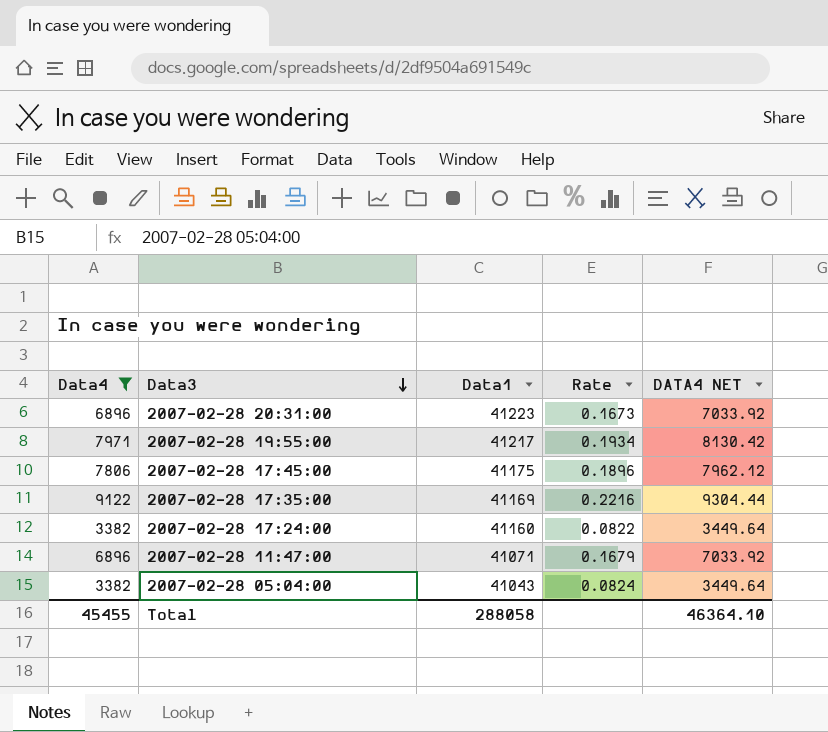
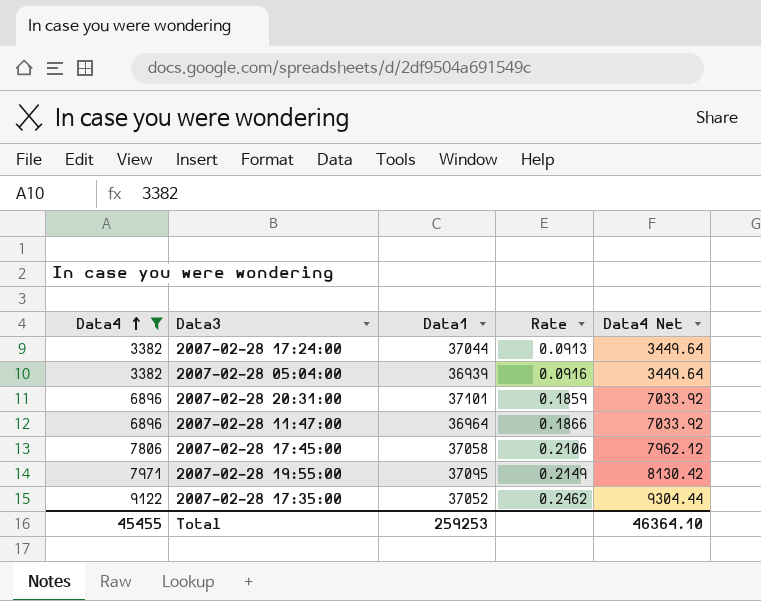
row order: Data3 descending -> Data4 ascending
column name: DATA4 NET -> Data4 Net
2007-02-28 17:24:00 | Data1: 41160 -> 37044
2007-02-28 17:24:00 | Rate: 0.0822 -> 0.0913
2007-02-28 05:04:00 | Data1: 41043 -> 36939
2007-02-28 05:04:00 | Rate: 0.0824 -> 0.0916
2007-02-28 20:31:00 | Data1: 41223 -> 37101
2007-02-28 20:31:00 | Rate: 0.1673 -> 0.1859
2007-02-28 11:47:00 | Data1: 41071 -> 36964
2007-02-28 11:47:00 | Rate: 0.1679 -> 0.1866
2007-02-28 17:45:00 | Data1: 41175 -> 37058
2007-02-28 17:45:00 | Rate: 0.1896 -> 0.2106
2007-02-28 19:55:00 | Data1: 41217 -> 37095
2007-02-28 19:55:00 | Rate: 0.1934 -> 0.2149
2007-02-28 17:35:00 | Data1: 41169 -> 37052
2007-02-28 17:35:00 | Rate: 0.2216 -> 0.2462
Total | Data1: 288058 -> 259253

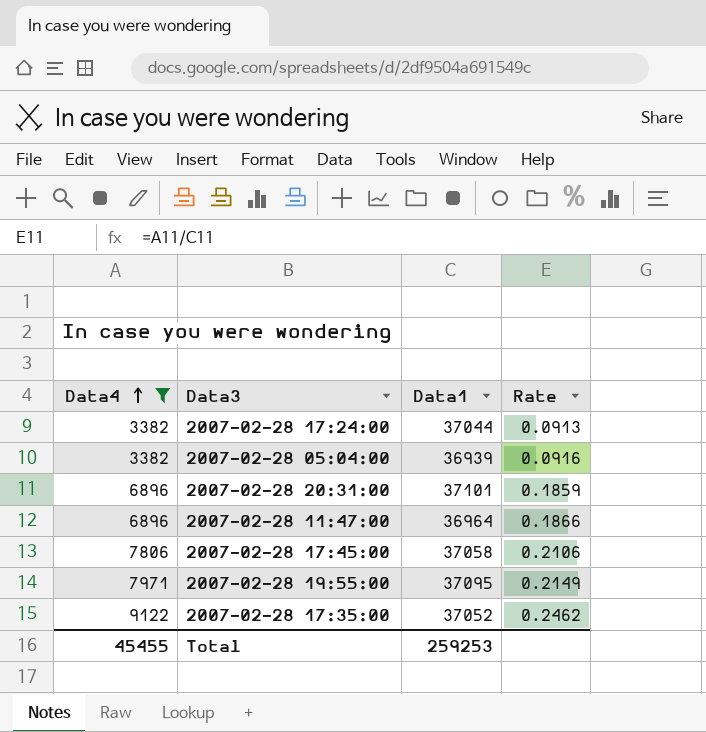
column Data4 Net | formula: [Data4] * 1.02 -> none

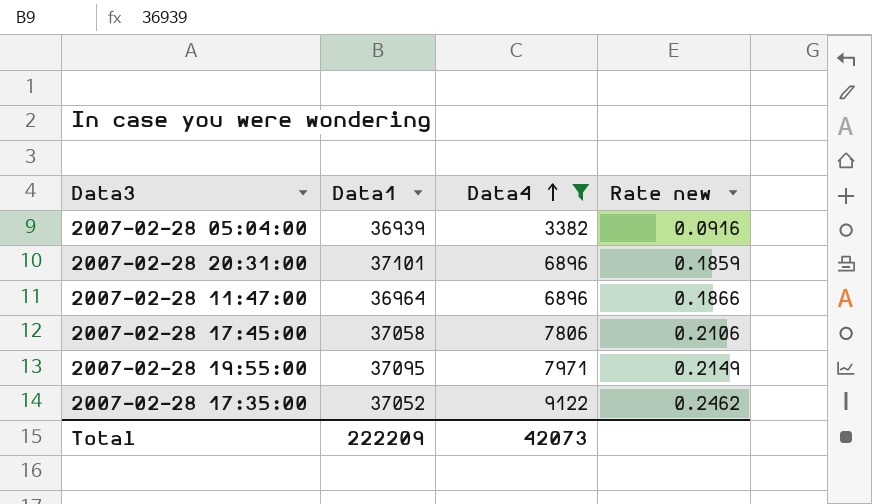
column Data4 | position: 1 -> 3
column name: Rate -> Rate new
row 2007-02-28 17:24:00: 3382 | 37044 | 0.0913 -> none
Total | Data1: 259253 -> 222209
Total | Data4: 45455 -> 42073

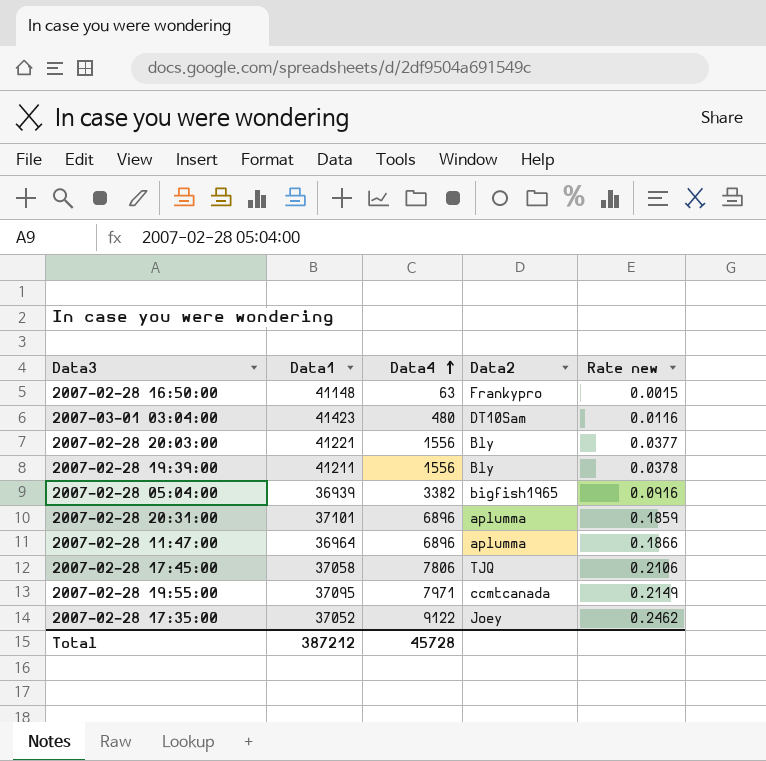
filter: Data4 >= 3382 -> none
column Data2 | position: none -> 4
Total | Data1: 222209 -> 387212
Total | Data4: 42073 -> 45728

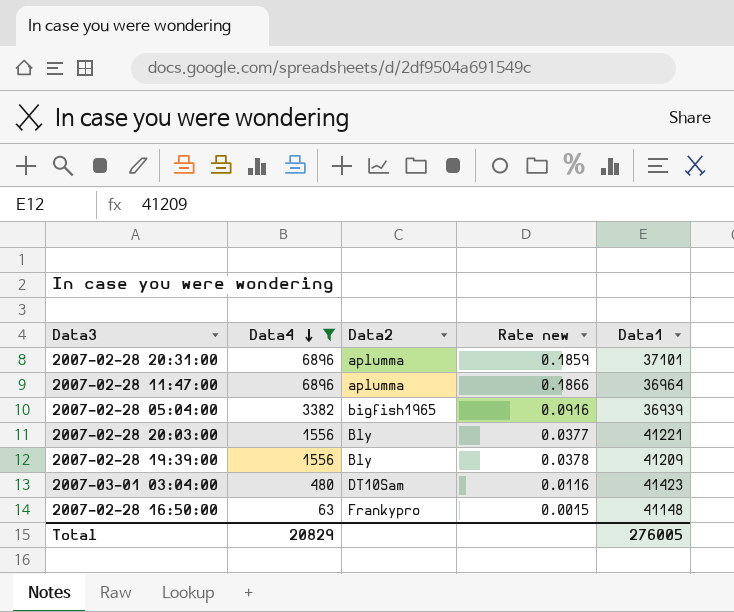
filter: none -> Data4 <= 6896
row order: Data4 ascending -> Data4 descending
column Data1 | position: 2 -> 5
2007-02-28 19:39:00 | Data1: 41211 -> 41209
Total | Data4: 45728 -> 20829
Total | Data1: 387212 -> 276005

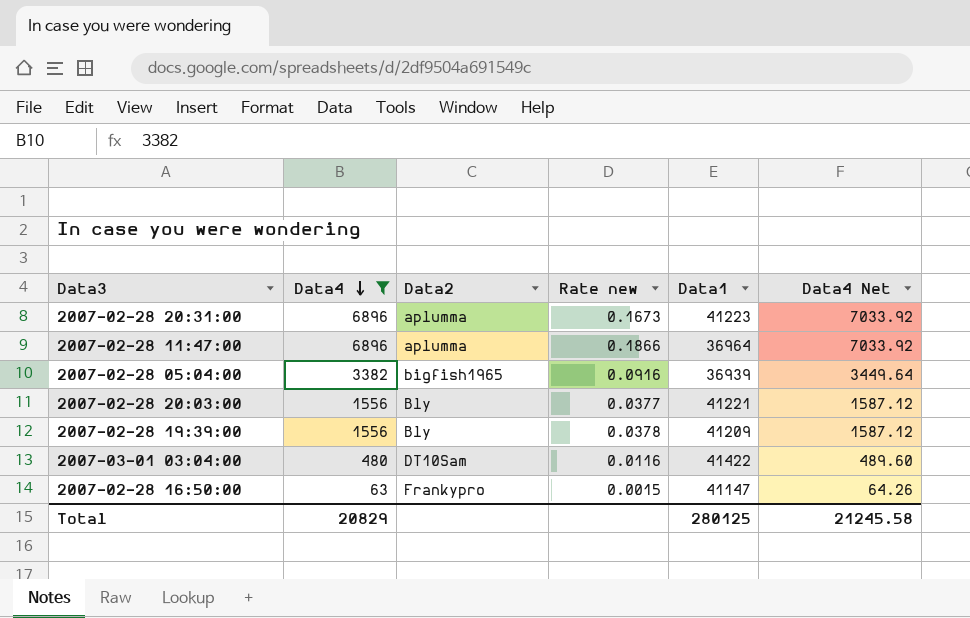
column Data4 Net | formula: none -> [Data4] * 1.02
2007-02-28 20:31:00 | Rate new: 0.1859 -> 0.1673
2007-02-28 20:31:00 | Data1: 37101 -> 41223
2007-03-01 03:04:00 | Data1: 41423 -> 41422
2007-02-28 16:50:00 | Data1: 41148 -> 41147
Total | Data1: 276005 -> 280125

